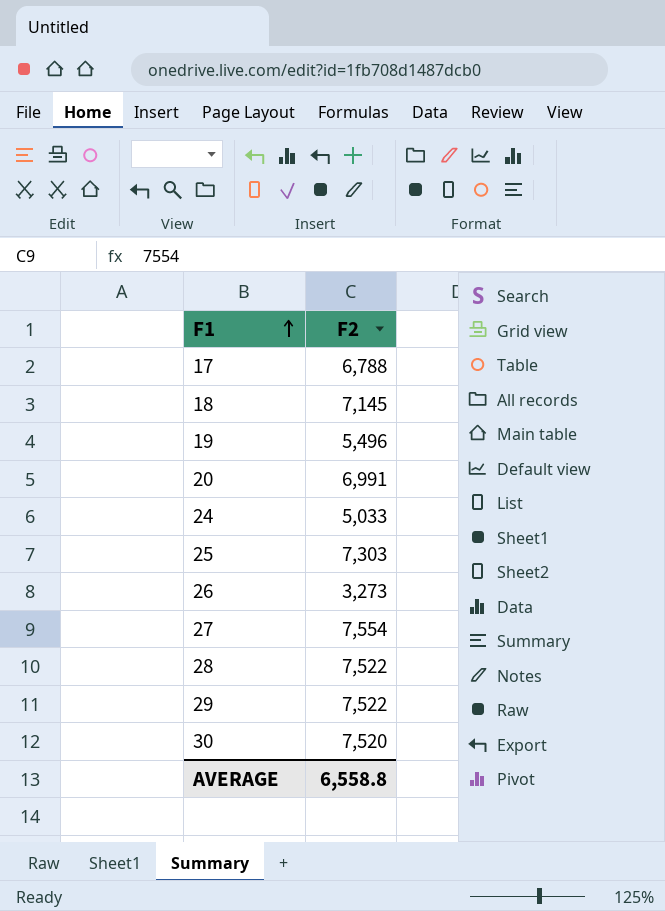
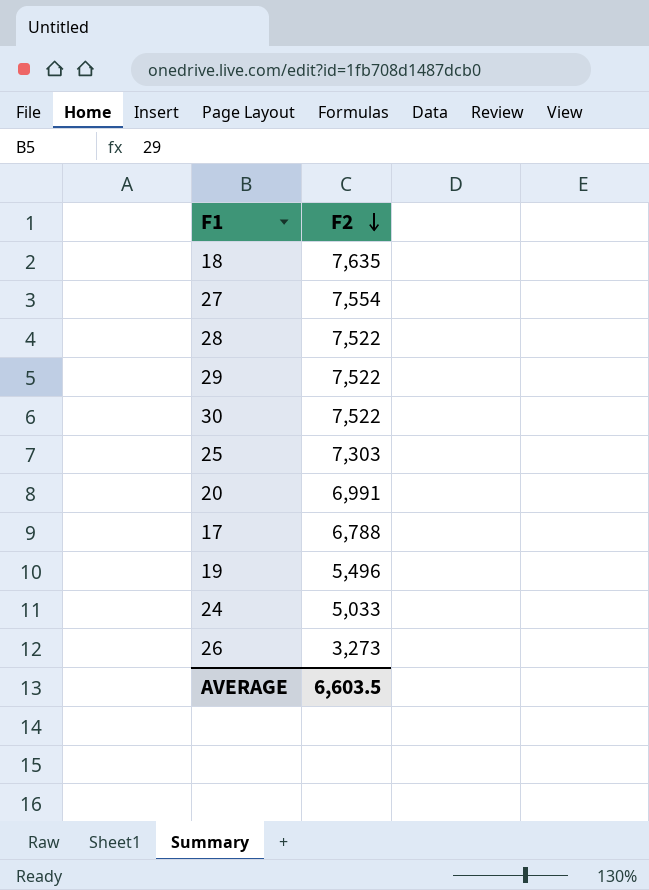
row order: F1 ascending -> F2 descending
18 | F2: 7,145 -> 7,635
30 | F2: 7,520 -> 7,522
AVERAGE | F2: 6,558.8 -> 6,603.5

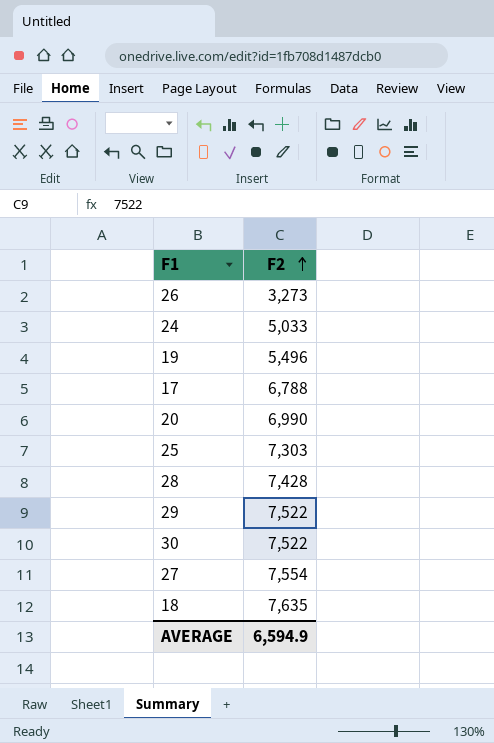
row order: F2 descending -> F2 ascending
20 | F2: 6,991 -> 6,990
28 | F2: 7,522 -> 7,428
AVERAGE | F2: 6,603.5 -> 6,594.9

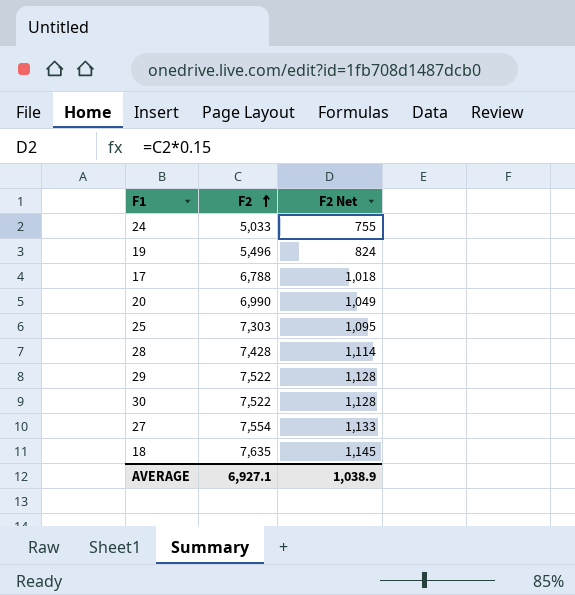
column F2 Net | formula: none -> [F2] * 0.15
row 26: 3,273 -> none
AVERAGE | F2: 6,594.9 -> 6,927.1

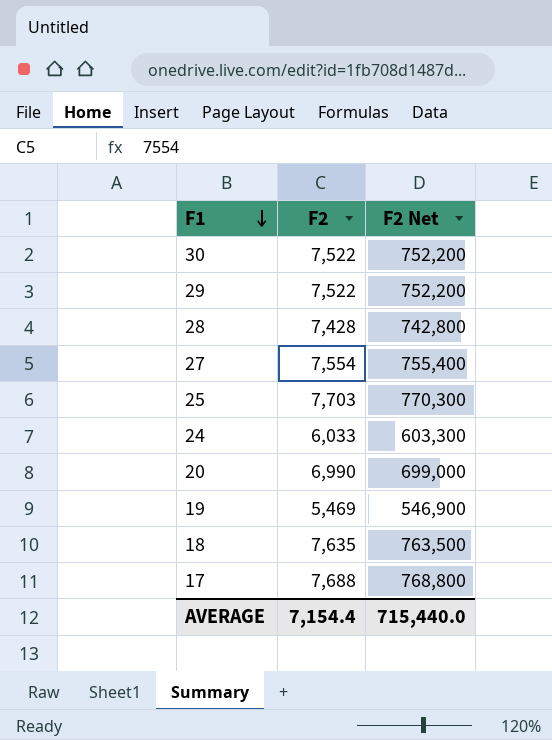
row order: F2 ascending -> F1 descending
column F2 Net | formula: [F2] * 0.15 -> [F2] * 100
25 | F2: 7,303 -> 7,703
24 | F2: 5,033 -> 6,033
19 | F2: 5,496 -> 5,469
17 | F2: 6,788 -> 7,688
AVERAGE | F2: 6,927.1 -> 7,154.4
AVERAGE | F2 Net: 1,038.9 -> 715,440.0

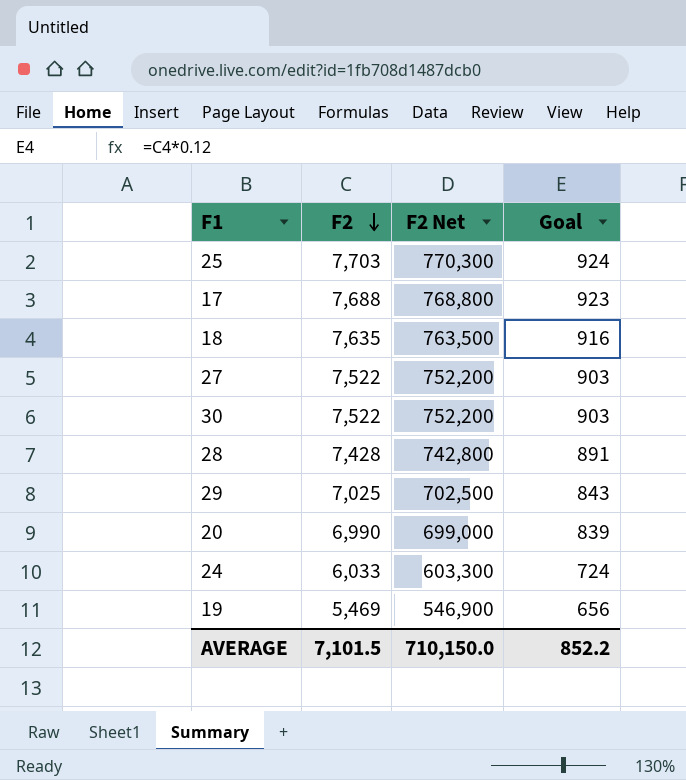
row order: F1 descending -> F2 descending
column Goal | formula: none -> [F2] * 0.12
27 | F2: 7,554 -> 7,522
27 | F2 Net: 755,400 -> 752,200
29 | F2: 7,522 -> 7,025
29 | F2 Net: 752,200 -> 702,500
AVERAGE | F2: 7,154.4 -> 7,101.5
AVERAGE | F2 Net: 715,440.0 -> 710,150.0

